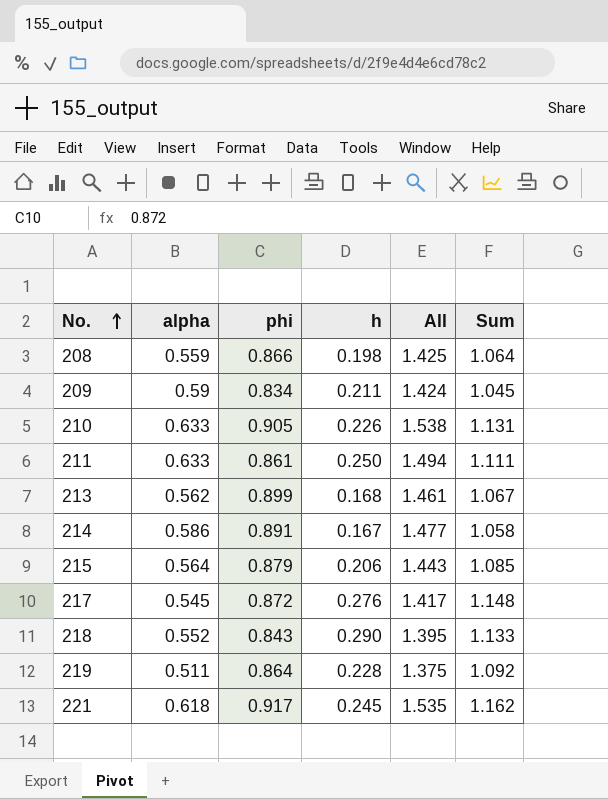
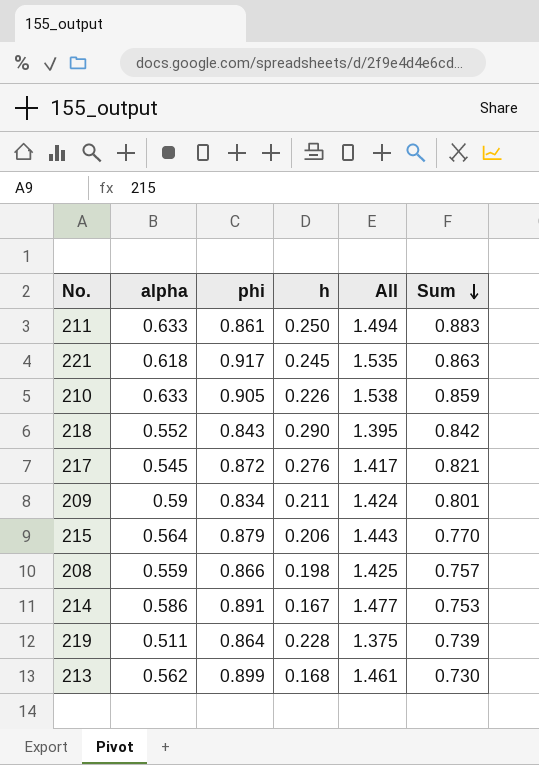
row order: No. ascending -> Sum descending
column Sum | formula: [phi] + [h] -> [alpha] + [h]

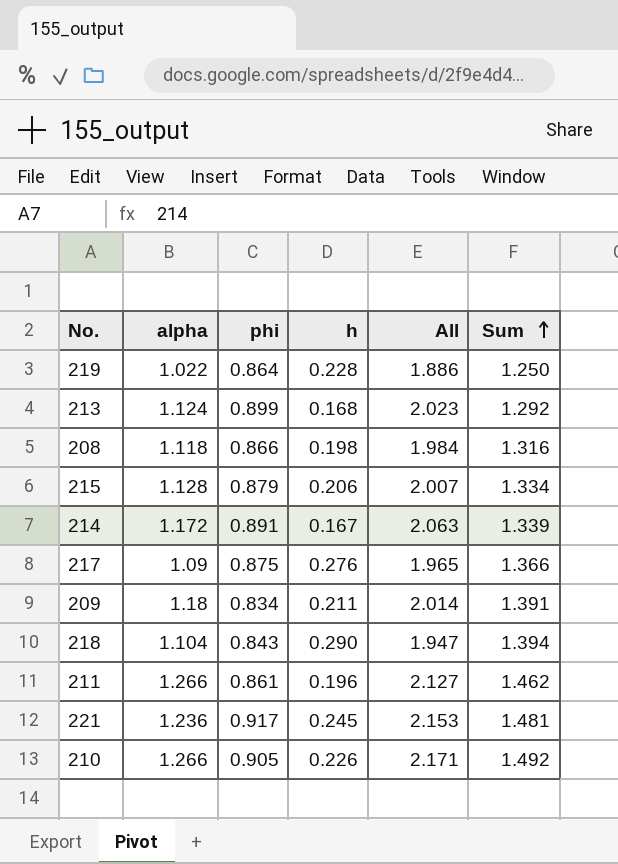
row order: Sum descending -> Sum ascending
219 | alpha: 0.511 -> 1.022
219 | All: 1.375 -> 1.886
219 | Sum: 0.739 -> 1.250
213 | alpha: 0.562 -> 1.124
213 | All: 1.461 -> 2.023
213 | Sum: 0.730 -> 1.292
208 | alpha: 0.559 -> 1.118
208 | All: 1.425 -> 1.984
208 | Sum: 0.757 -> 1.316
215 | alpha: 0.564 -> 1.128
215 | All: 1.443 -> 2.007
215 | Sum: 0.770 -> 1.334
214 | alpha: 0.586 -> 1.172
214 | All: 1.477 -> 2.063
214 | Sum: 0.753 -> 1.339
217 | alpha: 0.545 -> 1.09
217 | phi: 0.872 -> 0.875
217 | All: 1.417 -> 1.965
217 | Sum: 0.821 -> 1.366
209 | alpha: 0.59 -> 1.18
209 | All: 1.424 -> 2.014
209 | Sum: 0.801 -> 1.391
218 | alpha: 0.552 -> 1.104
218 | All: 1.395 -> 1.947
218 | Sum: 0.842 -> 1.394
211 | alpha: 0.633 -> 1.266
211 | h: 0.250 -> 0.196
211 | All: 1.494 -> 2.127
211 | Sum: 0.883 -> 1.462
221 | alpha: 0.618 -> 1.236
221 | All: 1.535 -> 2.153
221 | Sum: 0.863 -> 1.481
210 | alpha: 0.633 -> 1.266
210 | All: 1.538 -> 2.171
210 | Sum: 0.859 -> 1.492

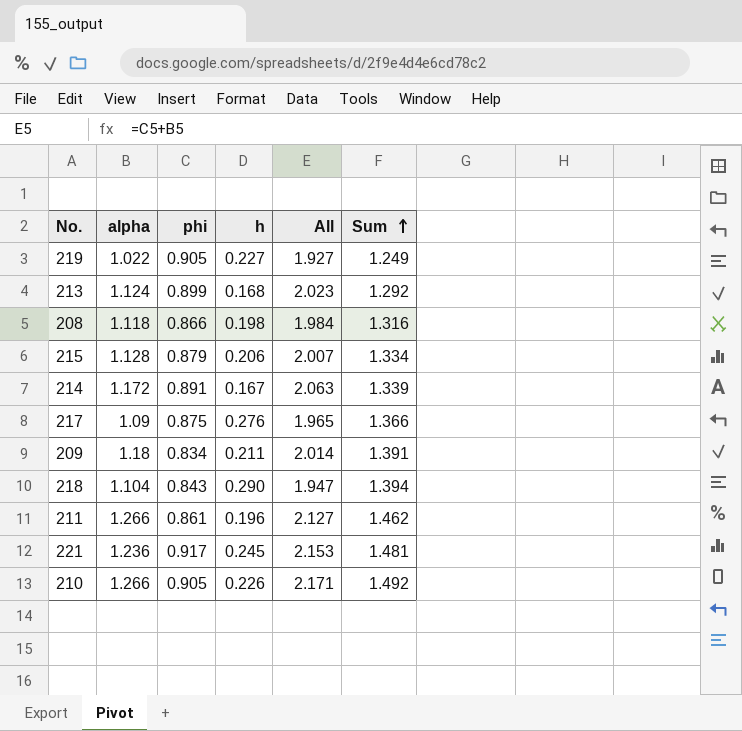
219 | phi: 0.864 -> 0.905
219 | h: 0.228 -> 0.227
219 | All: 1.886 -> 1.927
219 | Sum: 1.250 -> 1.249

